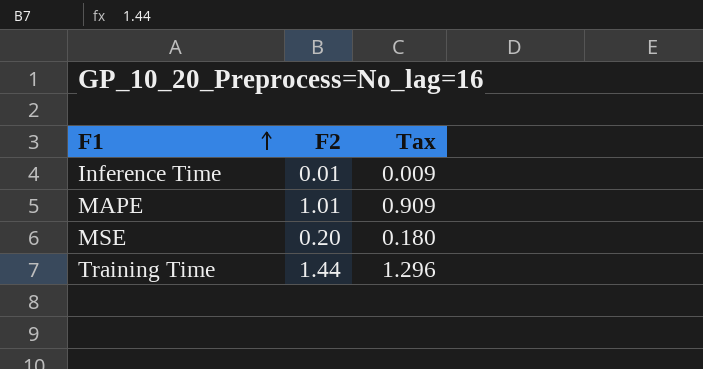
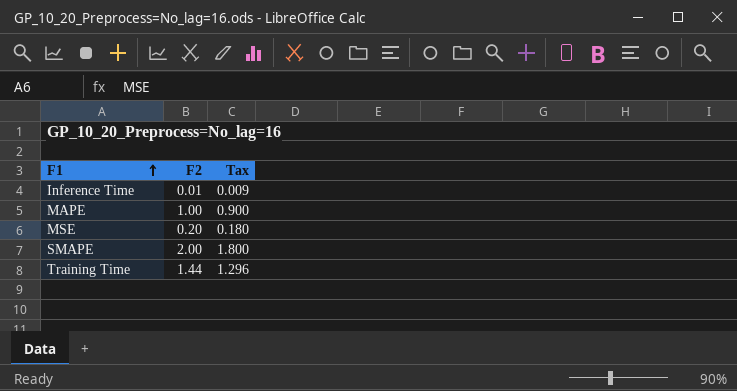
MAPE | F2: 1.01 -> 1.00
MAPE | Tax: 0.909 -> 0.900
row SMAPE: none -> 2.00 | 1.800

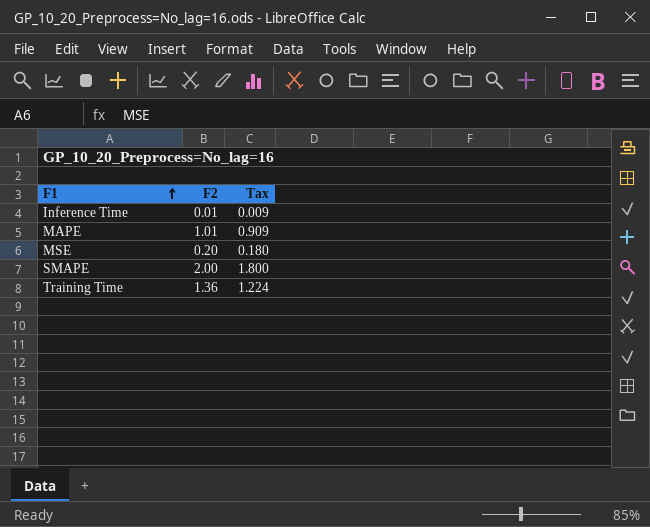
MAPE | F2: 1.00 -> 1.01
MAPE | Tax: 0.900 -> 0.909
Training Time | F2: 1.44 -> 1.36
Training Time | Tax: 1.296 -> 1.224

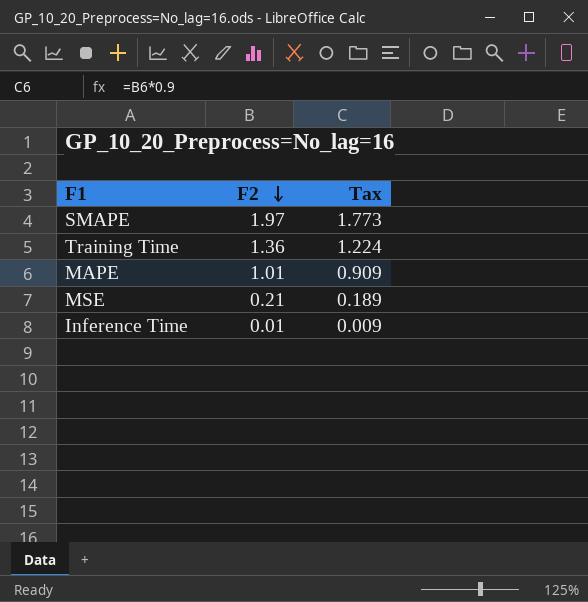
row order: F1 ascending -> F2 descending
SMAPE | F2: 2.00 -> 1.97
SMAPE | Tax: 1.800 -> 1.773
MSE | F2: 0.20 -> 0.21
MSE | Tax: 0.180 -> 0.189

